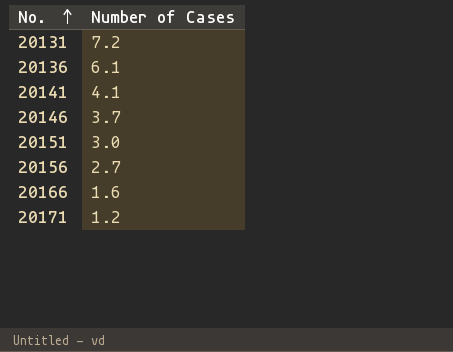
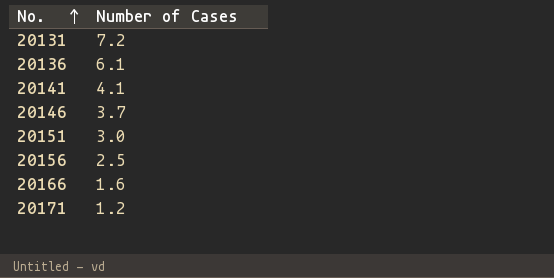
20156 | Number of Cases: 2.7 -> 2.5

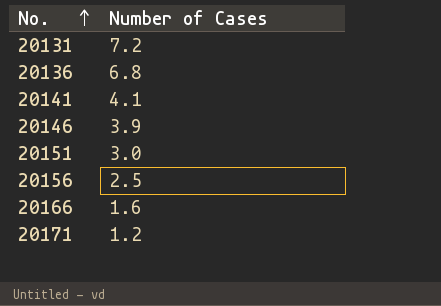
20136 | Number of Cases: 6.1 -> 6.8
20146 | Number of Cases: 3.7 -> 3.9

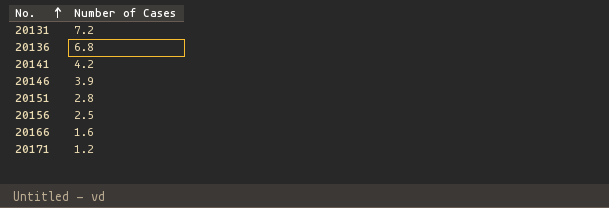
20141 | Number of Cases: 4.1 -> 4.2
20151 | Number of Cases: 3.0 -> 2.8

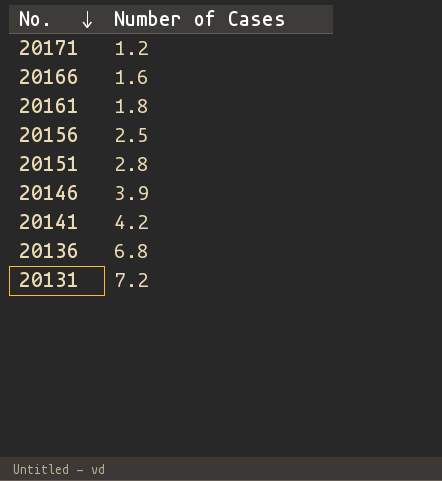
row order: No. ascending -> No. descending
row 20161: none -> 1.8

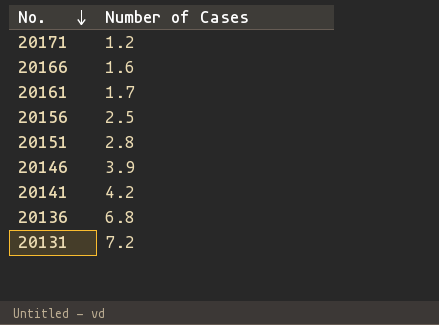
20161 | Number of Cases: 1.8 -> 1.7

